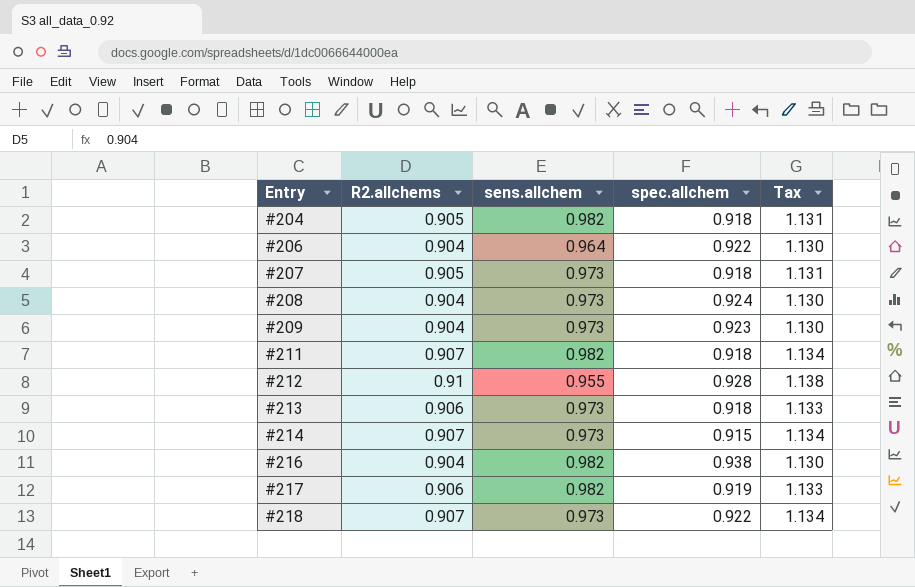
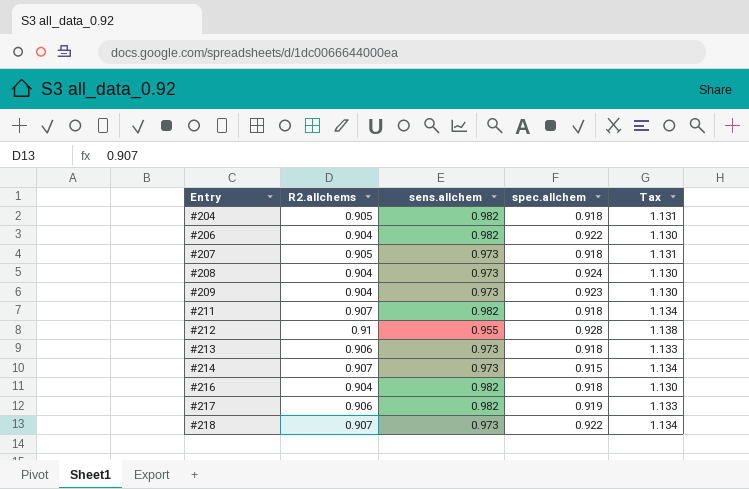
#206 | sens.allchem: 0.964 -> 0.982
#216 | spec.allchem: 0.938 -> 0.918

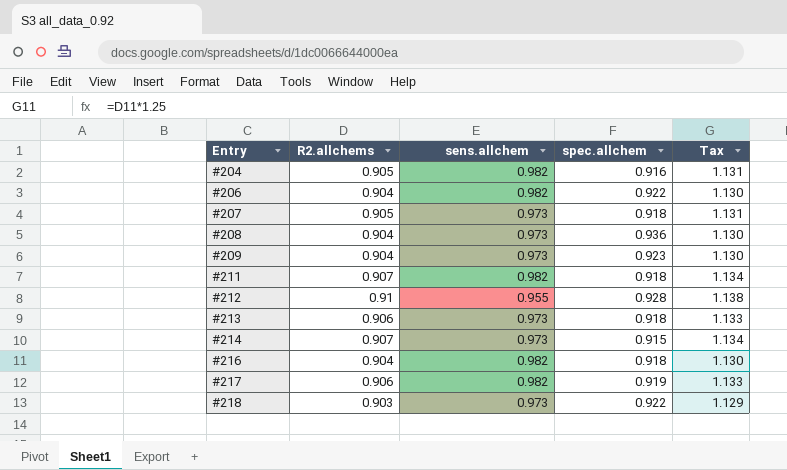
#204 | spec.allchem: 0.918 -> 0.916
#208 | spec.allchem: 0.924 -> 0.936
#218 | R2.allchems: 0.907 -> 0.903
#218 | Tax: 1.134 -> 1.129

